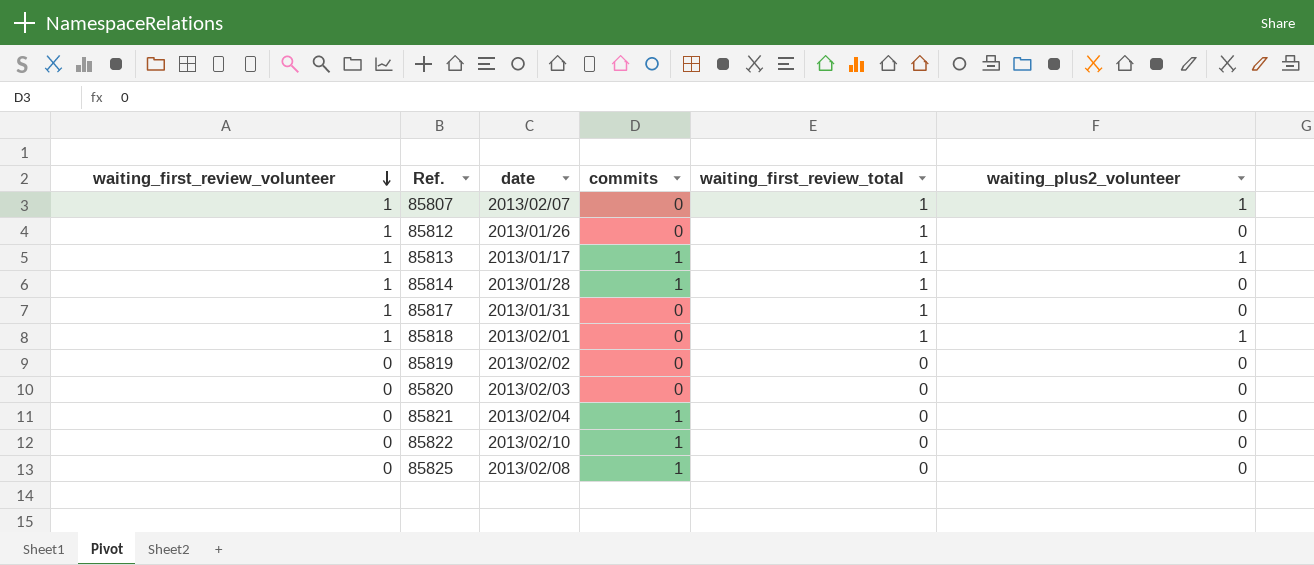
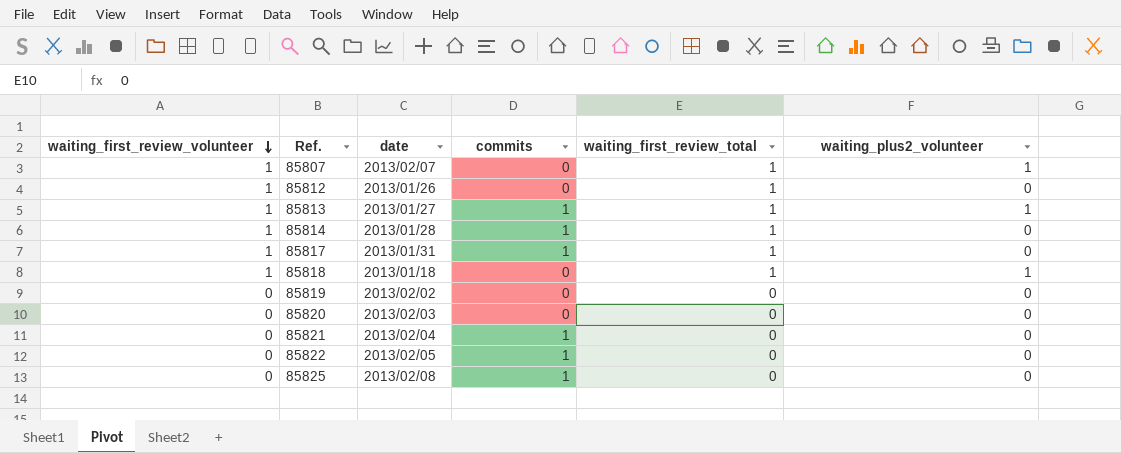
85813 | date: 2013/01/17 -> 2013/01/27
85817 | commits: 0 -> 1
85818 | date: 2013/02/01 -> 2013/01/18
85822 | date: 2013/02/10 -> 2013/02/05

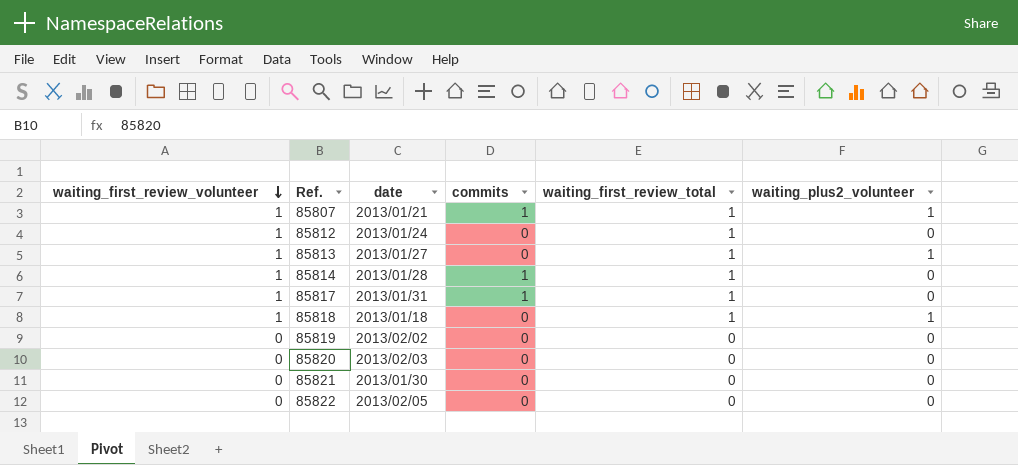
row 85825: 0 | 2013/02/08 | 1 | 0 | 0 -> none
85807 | date: 2013/02/07 -> 2013/01/21
85807 | commits: 0 -> 1
85812 | date: 2013/01/26 -> 2013/01/24
85813 | commits: 1 -> 0
85821 | date: 2013/02/04 -> 2013/01/30
85821 | commits: 1 -> 0
85822 | commits: 1 -> 0

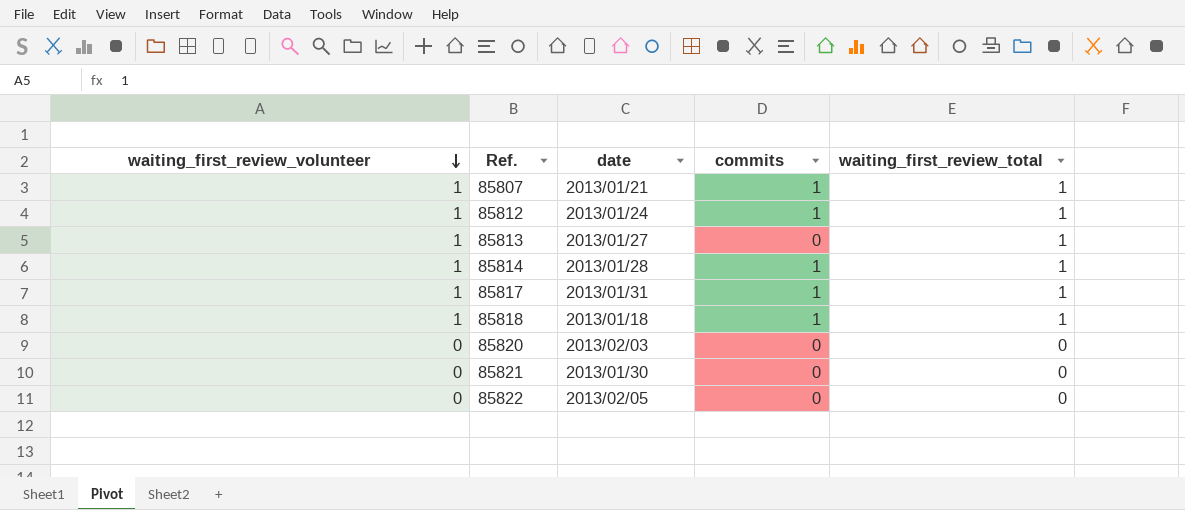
column waiting_plus2_volunteer | position: 6 -> none
row 85819: 0 | 2013/02/02 | 0 | 0 | 0 -> none
85812 | commits: 0 -> 1
85818 | commits: 0 -> 1

